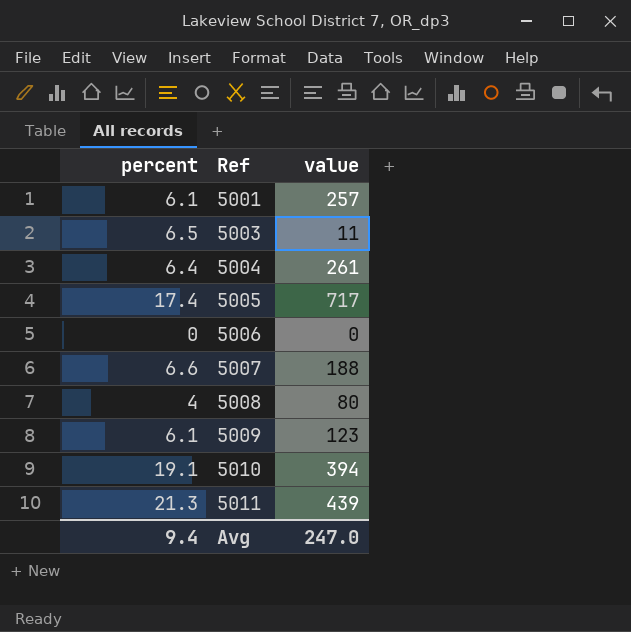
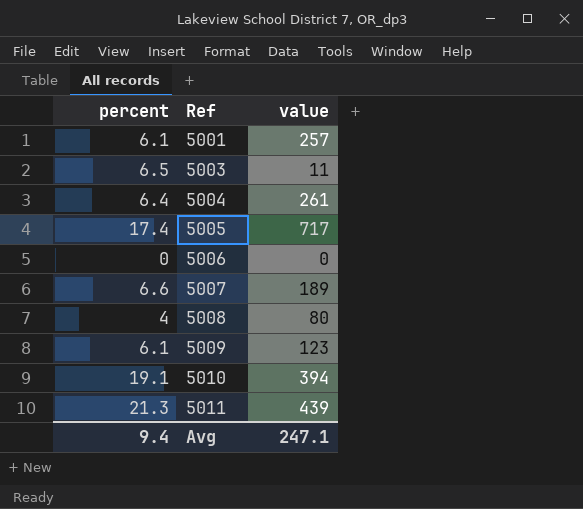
5007 | value: 188 -> 189
Avg | value: 247.0 -> 247.1

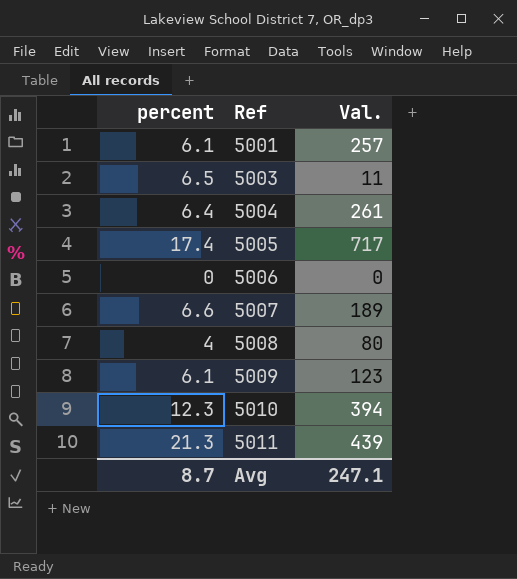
column name: value -> Val.
5010 | percent: 19.1 -> 12.3
Avg | percent: 9.4 -> 8.7

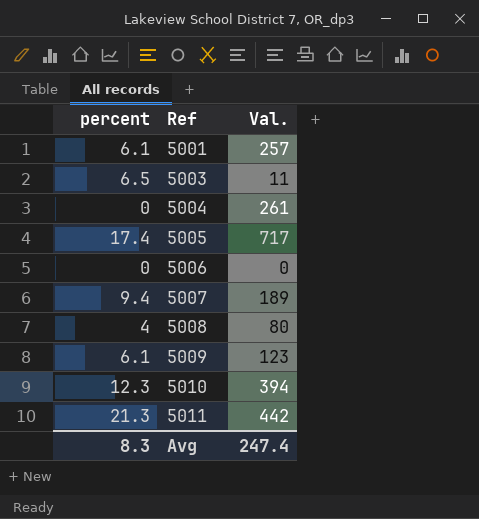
5004 | percent: 6.4 -> 0
5007 | percent: 6.6 -> 9.4
5011 | Val.: 439 -> 442
Avg | percent: 8.7 -> 8.3
Avg | Val.: 247.1 -> 247.4

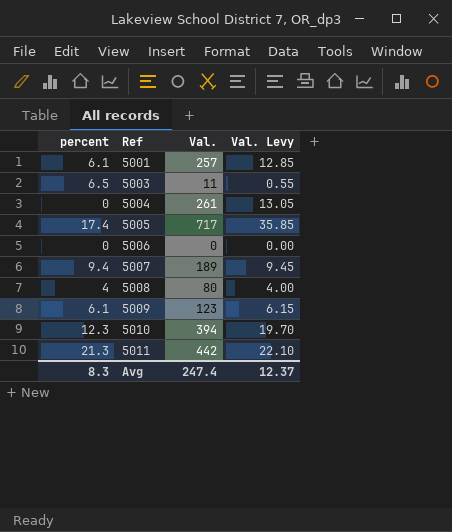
column Val. Levy | formula: none -> [Val.] * 0.05

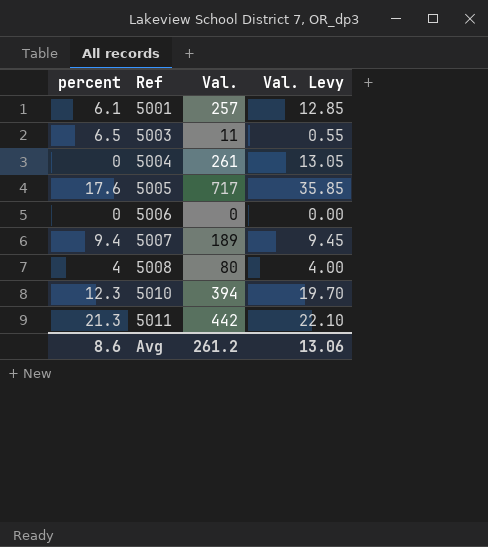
row 5009: 6.1 | 123 | 6.15 -> none
5005 | percent: 17.4 -> 17.6
Avg | percent: 8.3 -> 8.6
Avg | Val.: 247.4 -> 261.2
Avg | Val. Levy: 12.37 -> 13.06

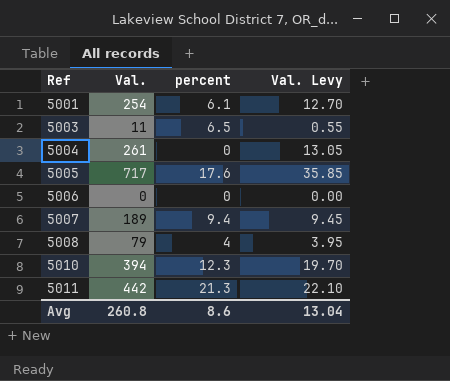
column percent | position: 1 -> 3
5001 | Val.: 257 -> 254
5001 | Val. Levy: 12.85 -> 12.70
5008 | Val.: 80 -> 79
5008 | Val. Levy: 4.00 -> 3.95
Avg | Val.: 261.2 -> 260.8
Avg | Val. Levy: 13.06 -> 13.04

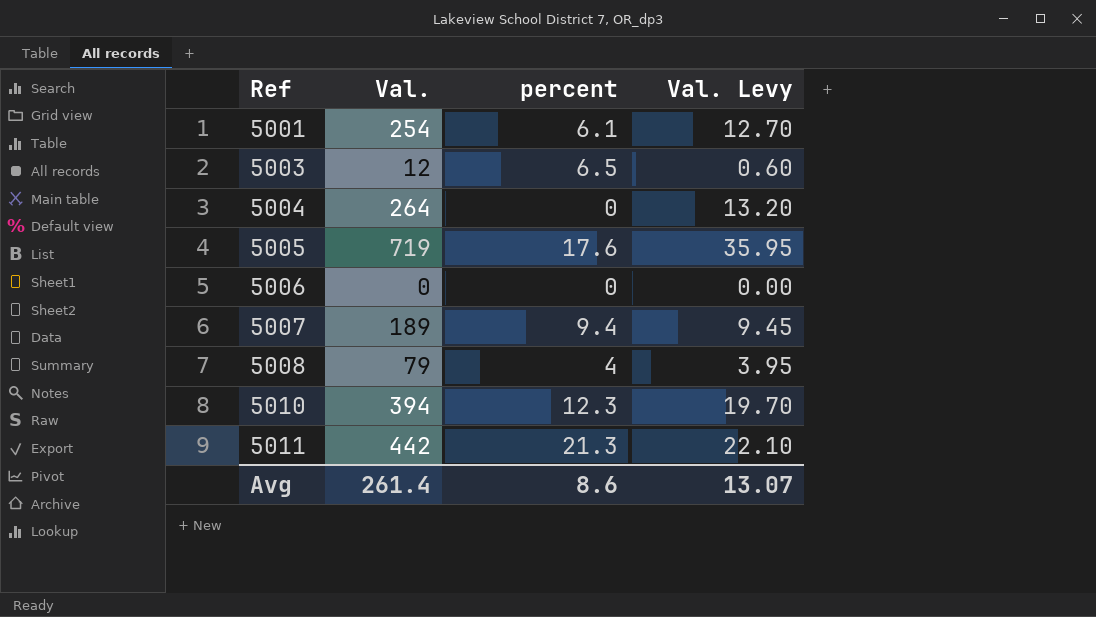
5003 | Val.: 11 -> 12
5003 | Val. Levy: 0.55 -> 0.60
5004 | Val.: 261 -> 264
5004 | Val. Levy: 13.05 -> 13.20
5005 | Val.: 717 -> 719
5005 | Val. Levy: 35.85 -> 35.95
Avg | Val.: 260.8 -> 261.4
Avg | Val. Levy: 13.04 -> 13.07

